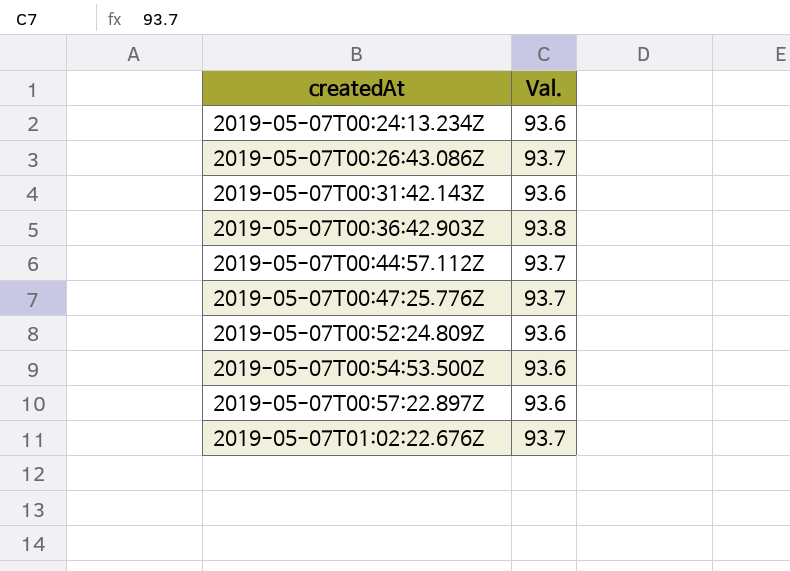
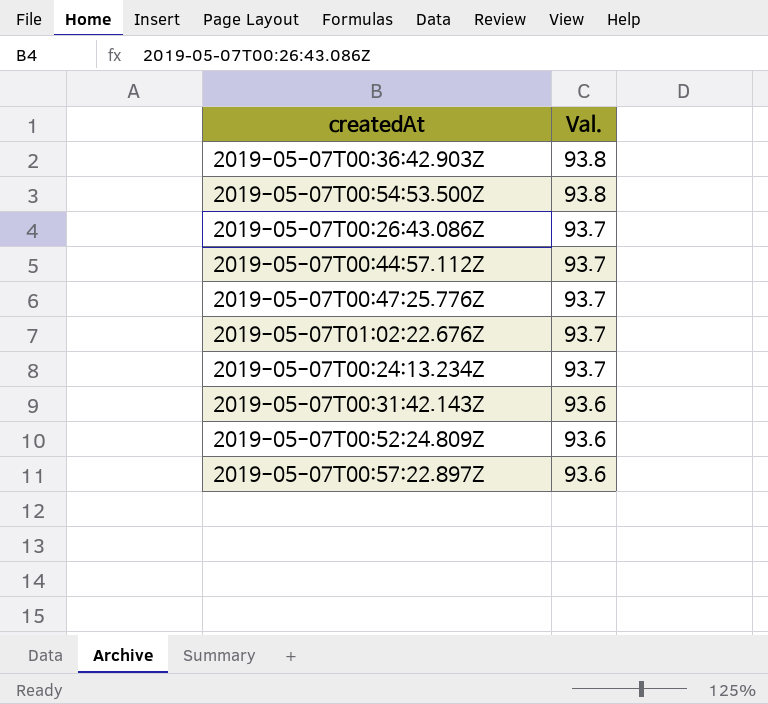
row order: createdAt ascending -> Val. descending
2019-05-07T00:54:53.500Z | Val.: 93.6 -> 93.8
2019-05-07T00:24:13.234Z | Val.: 93.6 -> 93.7

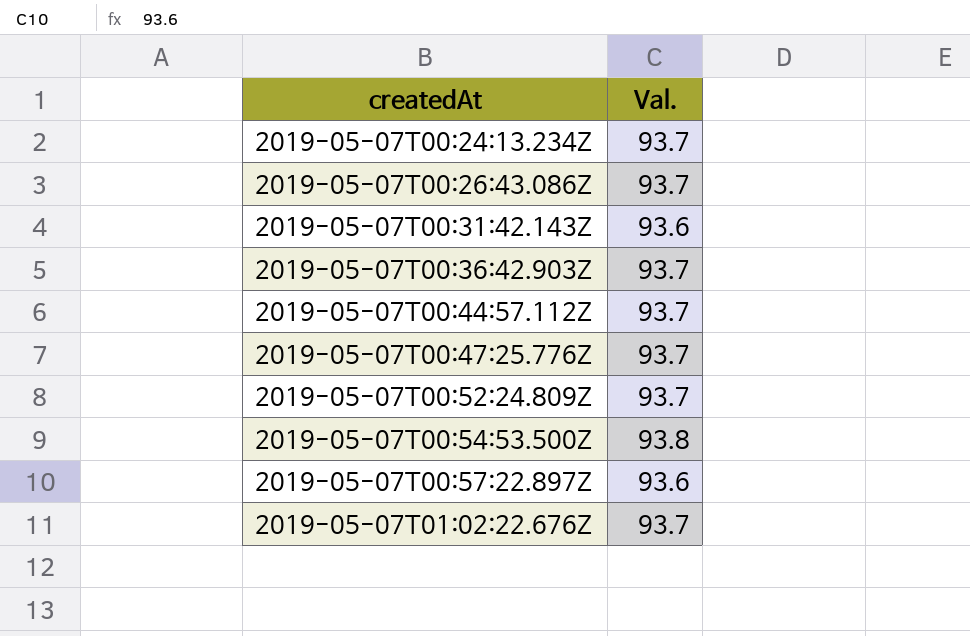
row order: Val. descending -> createdAt ascending
2019-05-07T00:36:42.903Z | Val.: 93.8 -> 93.7
2019-05-07T00:52:24.809Z | Val.: 93.6 -> 93.7

